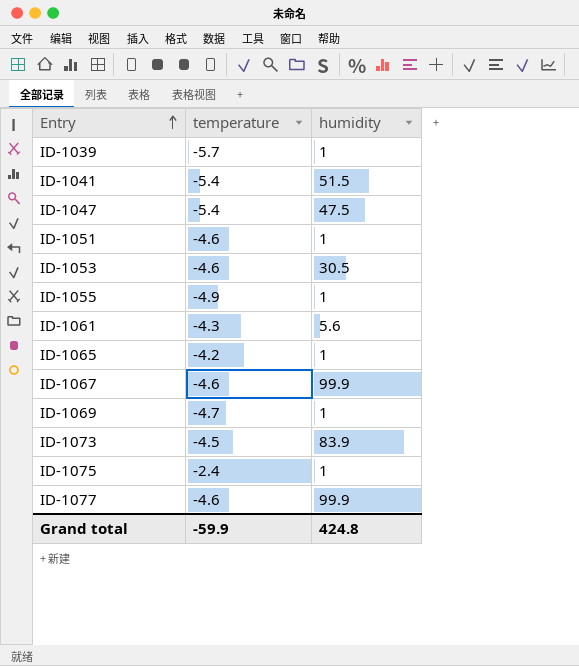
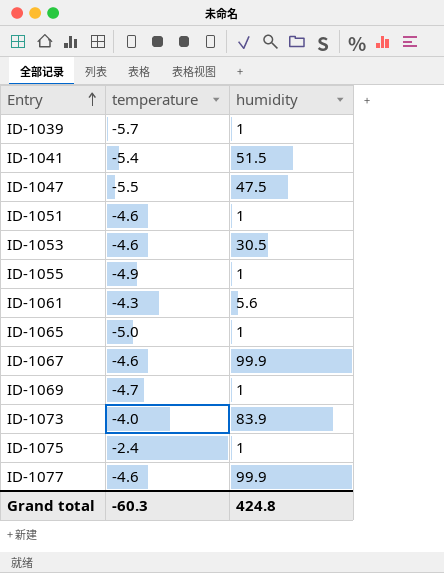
ID-1047 | temperature: -5.4 -> -5.5
ID-1065 | temperature: -4.2 -> -5.0
ID-1073 | temperature: -4.5 -> -4.0
Grand total | temperature: -59.9 -> -60.3

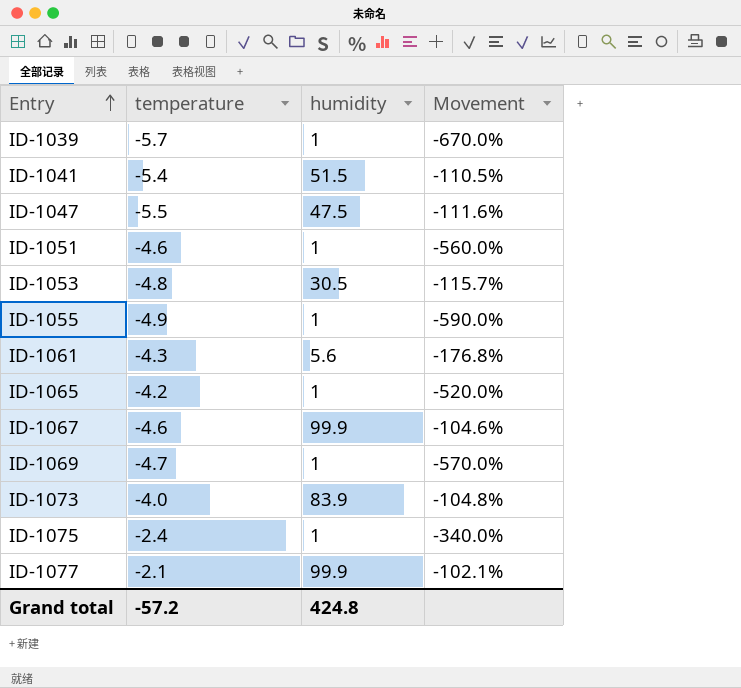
column Movement | formula: none -> ([temperature] - [humidity]) / [humidity]
ID-1053 | temperature: -4.6 -> -4.8
ID-1065 | temperature: -5.0 -> -4.2
ID-1077 | temperature: -4.6 -> -2.1
Grand total | temperature: -60.3 -> -57.2

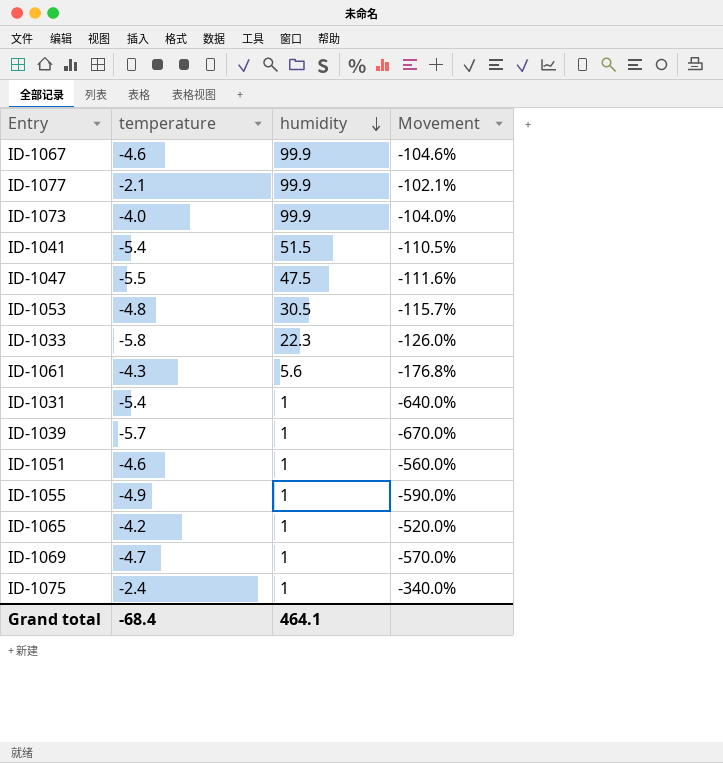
row order: Entry ascending -> humidity descending
ID-1073 | humidity: 83.9 -> 99.9
ID-1073 | Movement: -104.8% -> -104.0%
row ID-1033: none -> -5.8 | 22.3 | -126.0%
row ID-1031: none -> -5.4 | 1 | -640.0%
Grand total | temperature: -57.2 -> -68.4
Grand total | humidity: 424.8 -> 464.1

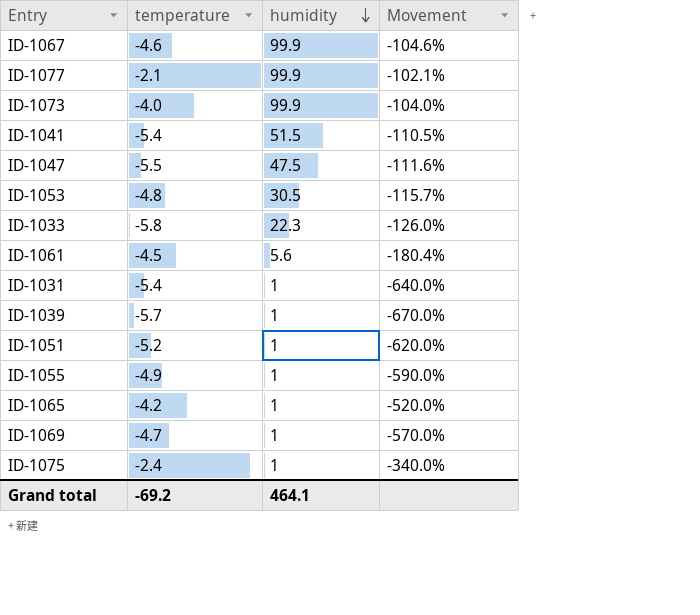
ID-1061 | temperature: -4.3 -> -4.5
ID-1061 | Movement: -176.8% -> -180.4%
ID-1051 | temperature: -4.6 -> -5.2
ID-1051 | Movement: -560.0% -> -620.0%
Grand total | temperature: -68.4 -> -69.2

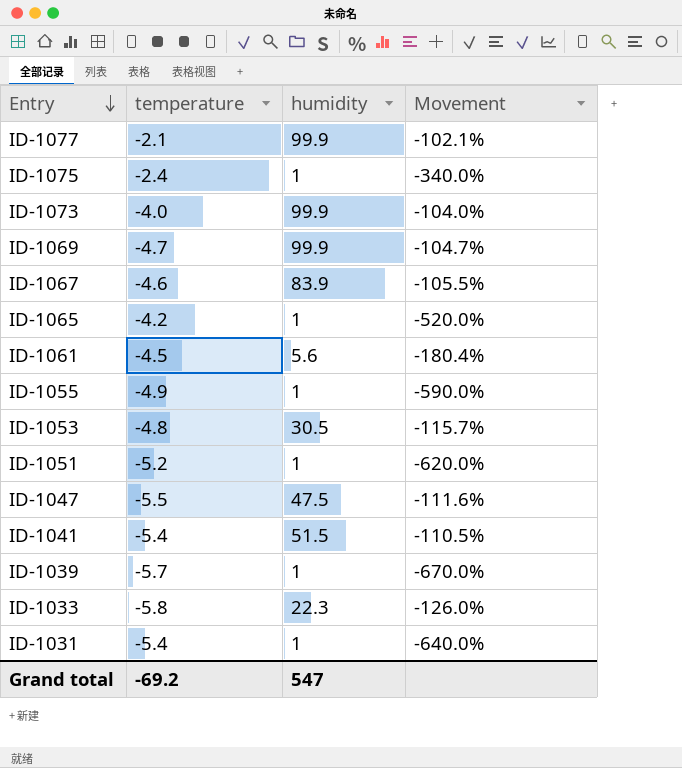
row order: humidity descending -> Entry descending
ID-1069 | humidity: 1 -> 99.9
ID-1069 | Movement: -570.0% -> -104.7%
ID-1067 | humidity: 99.9 -> 83.9
ID-1067 | Movement: -104.6% -> -105.5%
Grand total | humidity: 464.1 -> 547

